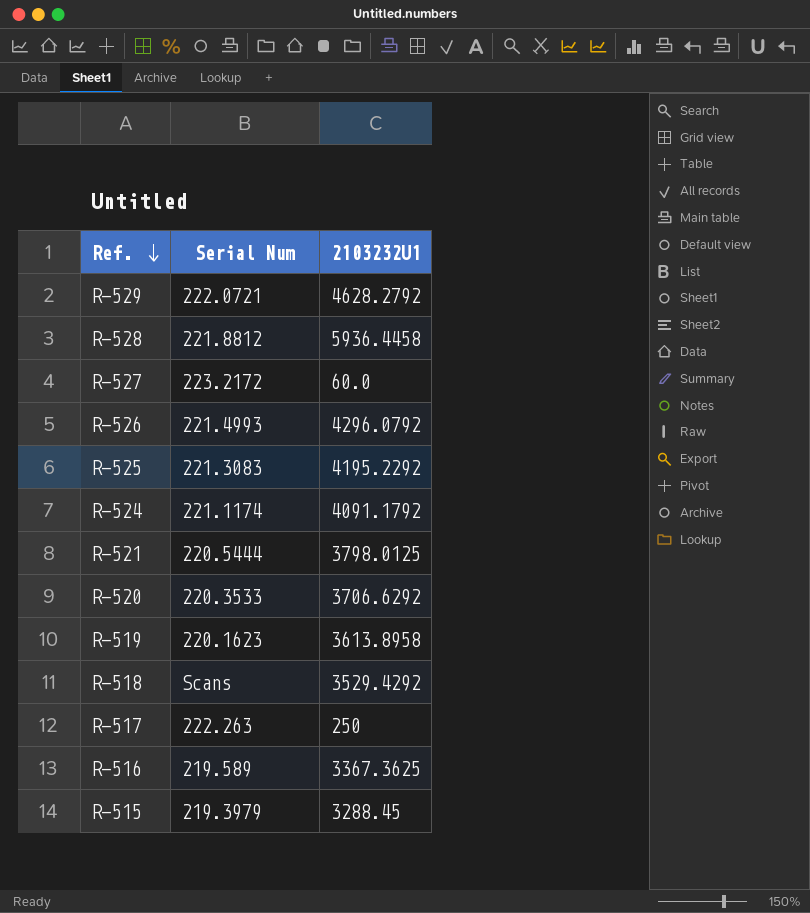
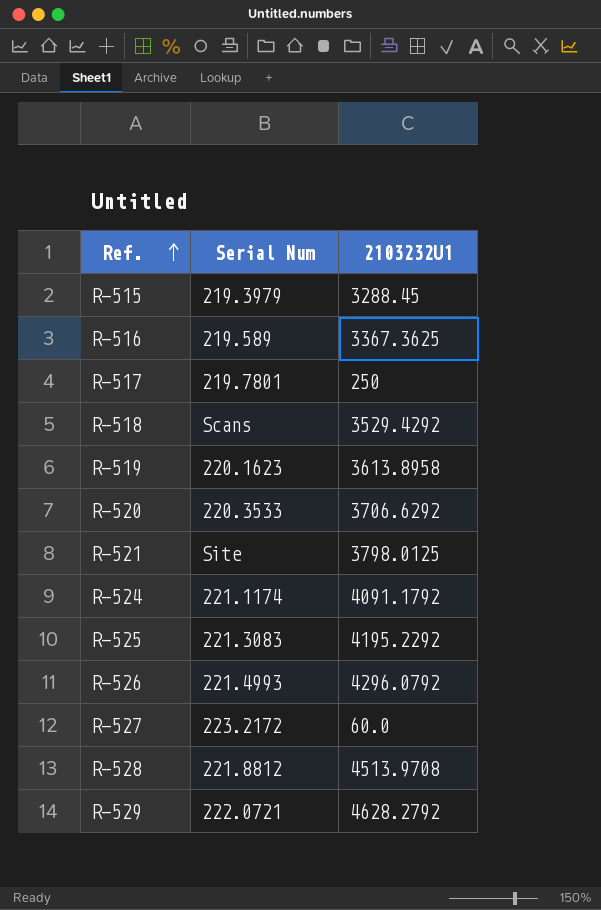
row order: Ref. descending -> Ref. ascending
R-517 | Serial Num: 222.263 -> 219.7801
R-521 | Serial Num: 220.5444 -> Site
R-528 | 2103232U1: 5936.4458 -> 4513.9708

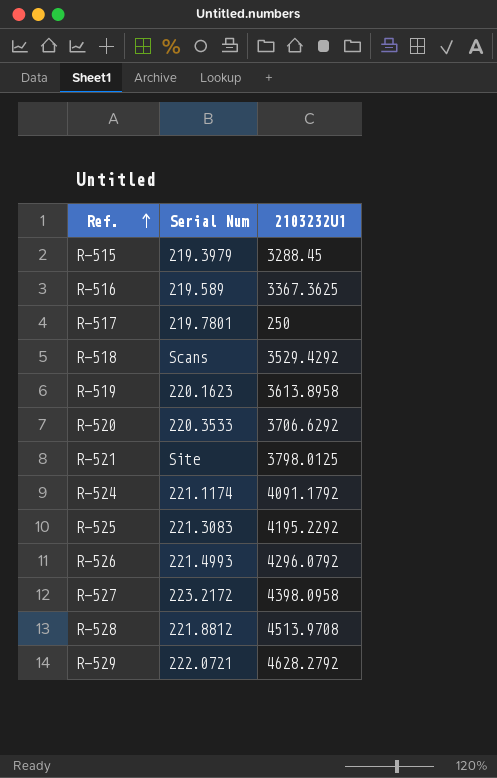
R-527 | 2103232U1: 60.0 -> 4398.0958

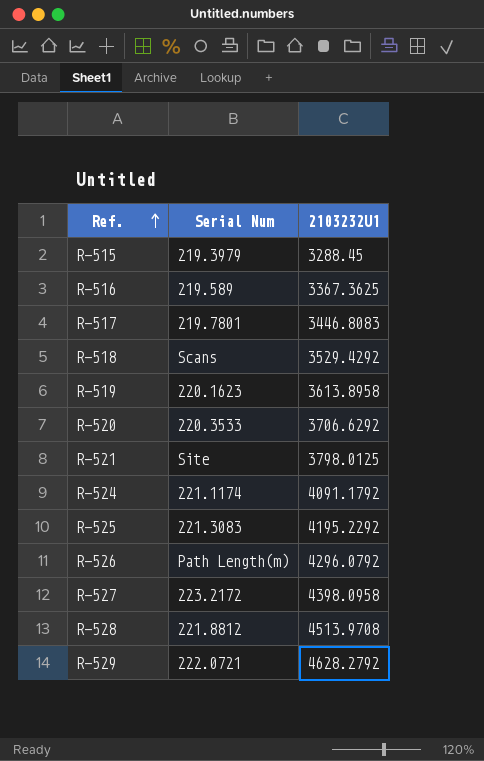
R-517 | 2103232U1: 250 -> 3446.8083
R-526 | Serial Num: 221.4993 -> Path Length(m)

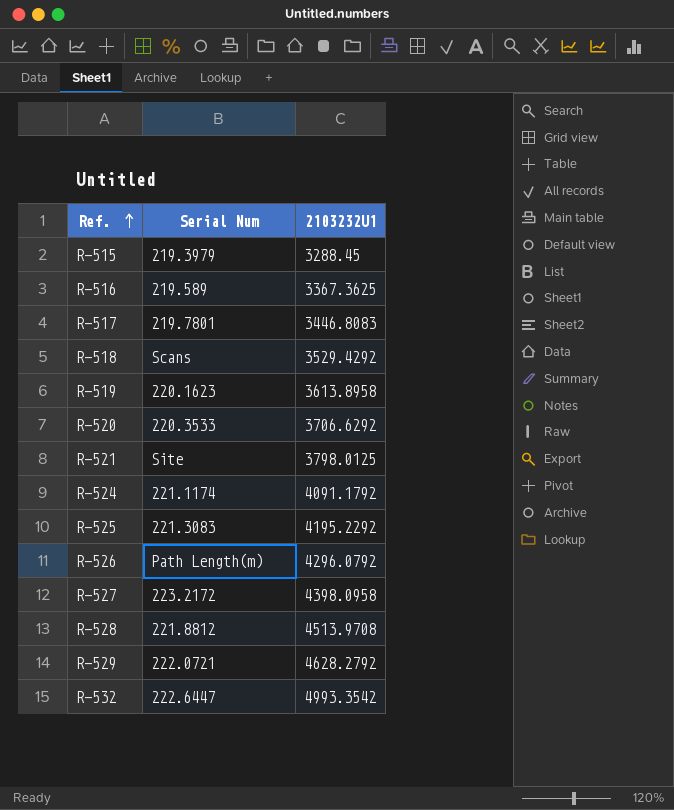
row R-532: none -> 222.6447 | 4993.3542

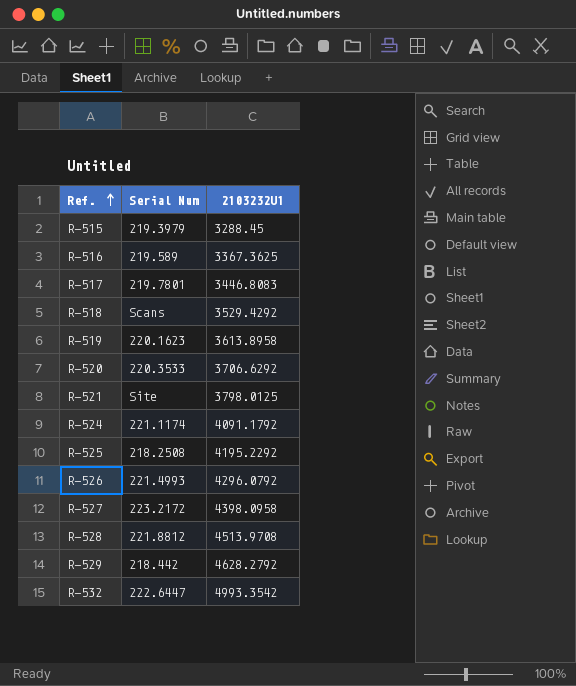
R-525 | Serial Num: 221.3083 -> 218.2508
R-526 | Serial Num: Path Length(m) -> 221.4993
R-529 | Serial Num: 222.0721 -> 218.442

